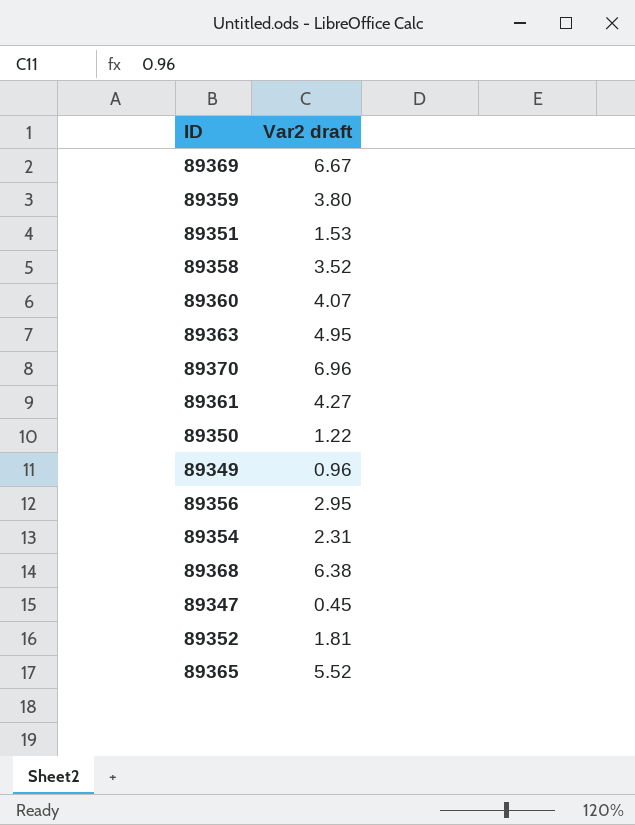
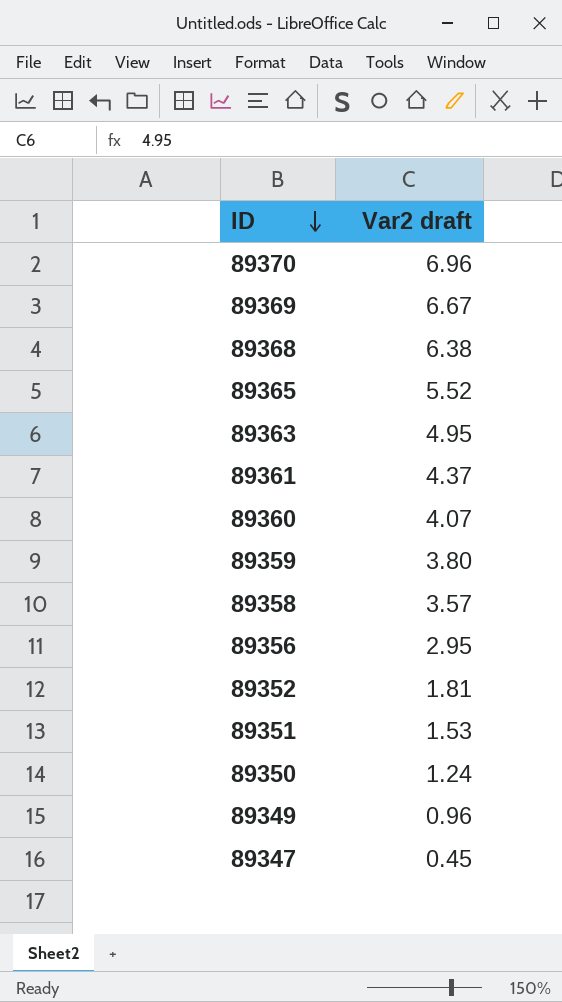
row order: none -> ID descending
row 89354: 2.31 -> none
89361 | Var2 draft: 4.27 -> 4.37
89358 | Var2 draft: 3.52 -> 3.57
89350 | Var2 draft: 1.22 -> 1.24

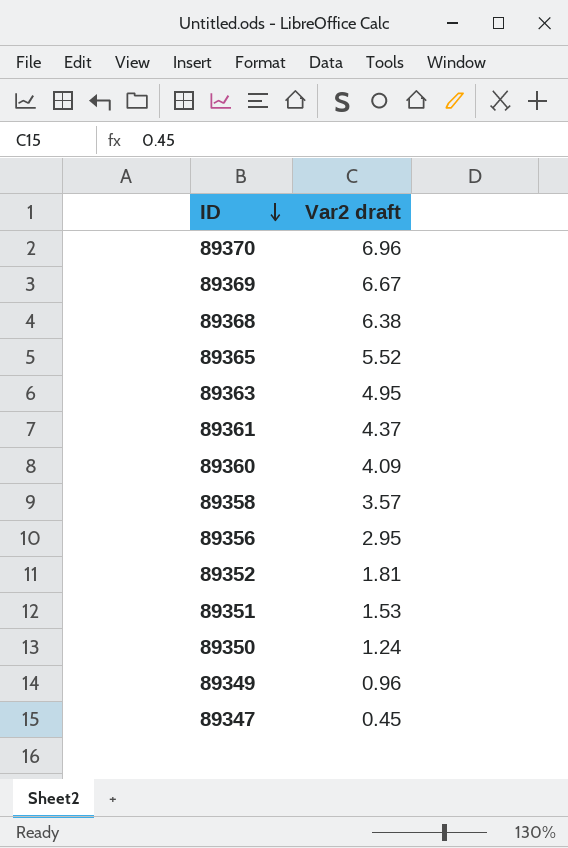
row 89359: 3.80 -> none
89360 | Var2 draft: 4.07 -> 4.09

